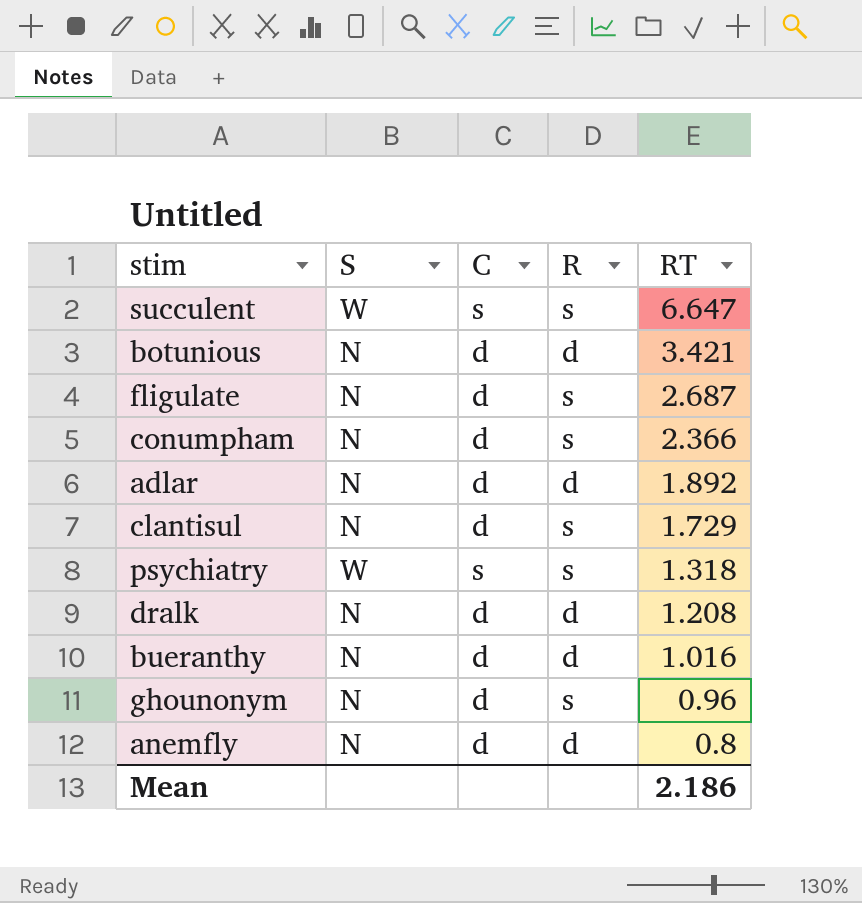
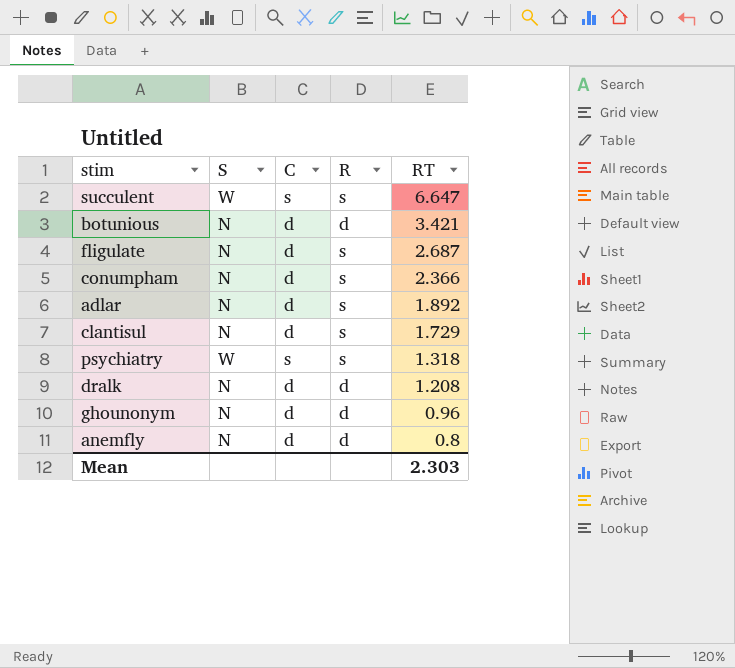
row bueranthy: N | d | d | 1.016 -> none
adlar | R: d -> s
ghounonym | R: s -> d
Mean | RT: 2.186 -> 2.303

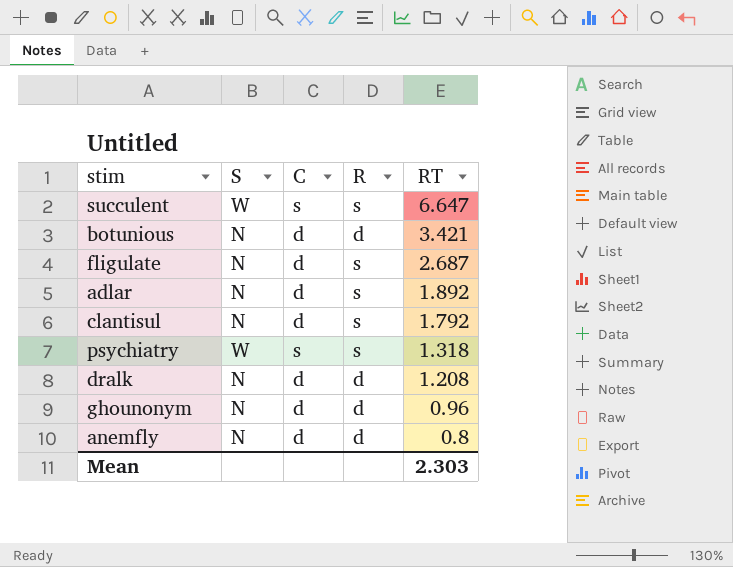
row conumpham: N | d | s | 2.366 -> none
clantisul | RT: 1.729 -> 1.792

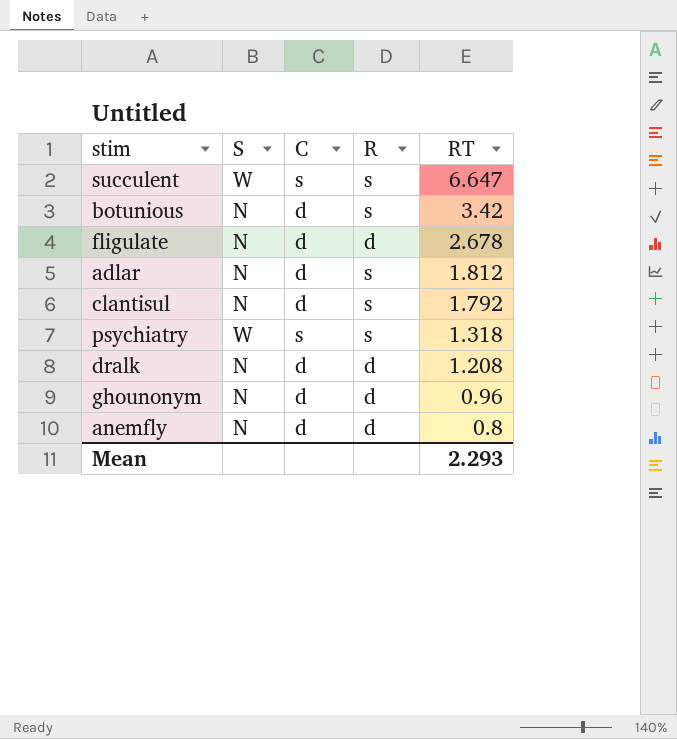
botunious | R: d -> s
botunious | RT: 3.421 -> 3.42
fligulate | R: s -> d
fligulate | RT: 2.687 -> 2.678
adlar | RT: 1.892 -> 1.812
Mean | RT: 2.303 -> 2.293

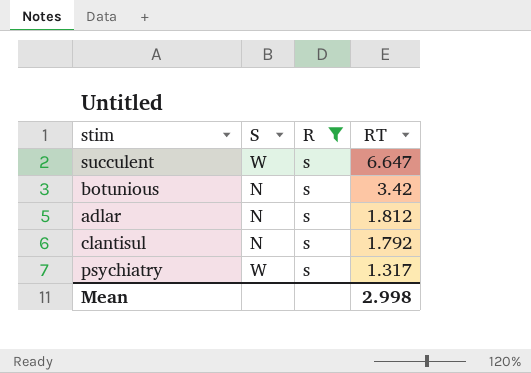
filter: none -> R = s
column C | position: 3 -> none
psychiatry | RT: 1.318 -> 1.317
Mean | RT: 2.293 -> 2.998

